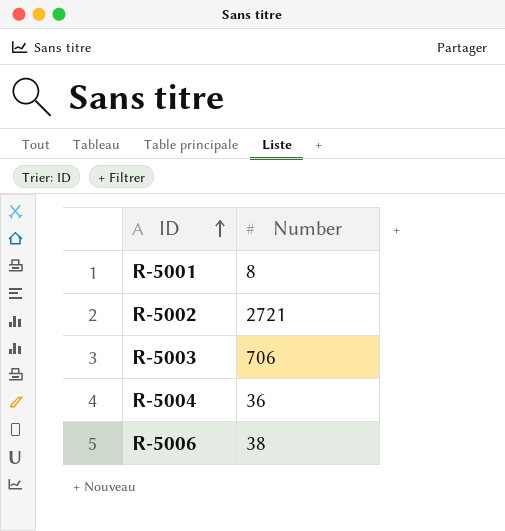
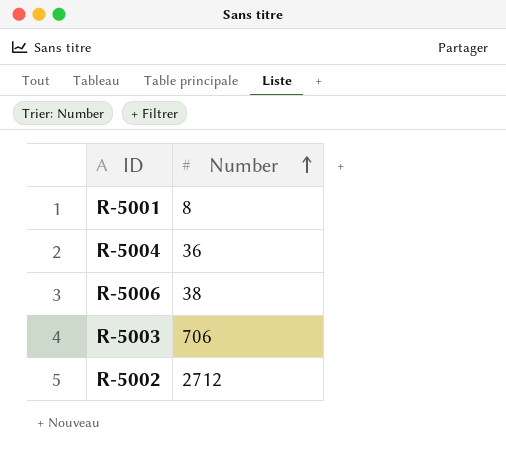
row order: ID ascending -> Number ascending
R-5002 | Number: 2721 -> 2712

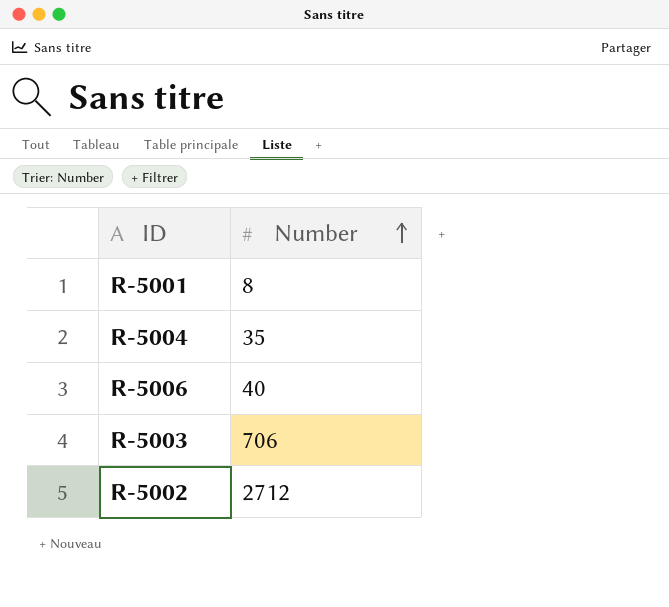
R-5004 | Number: 36 -> 35
R-5006 | Number: 38 -> 40

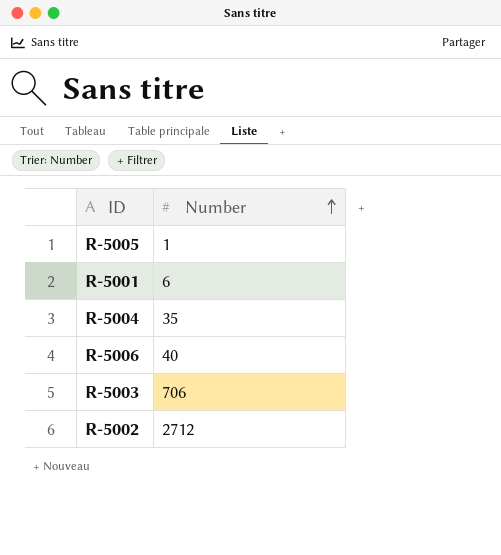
row R-5005: none -> 1
R-5001 | Number: 8 -> 6

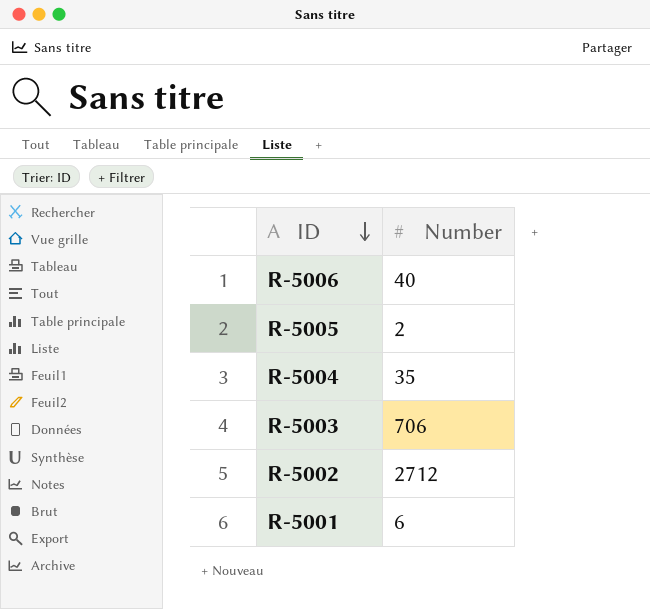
row order: Number ascending -> ID descending
R-5005 | Number: 1 -> 2

